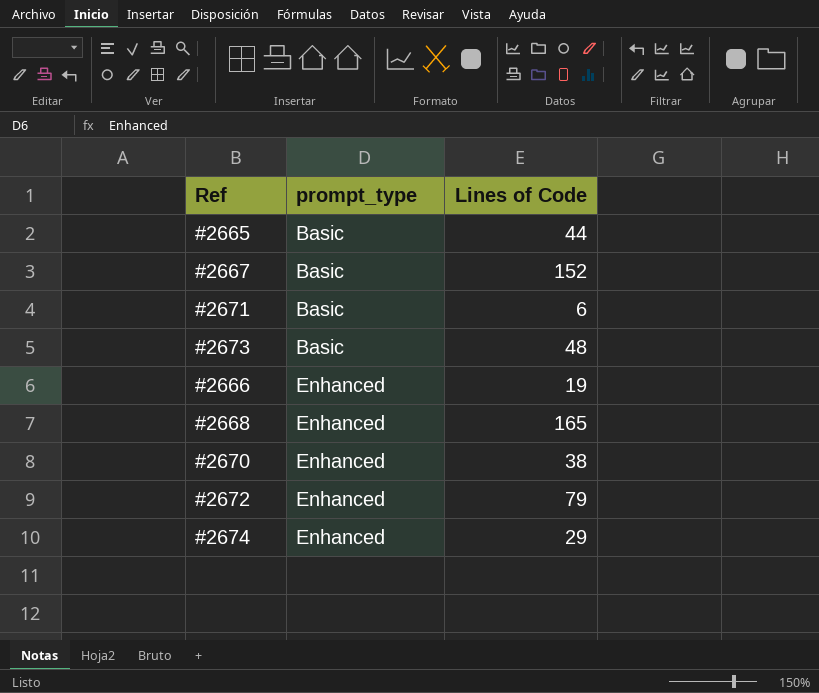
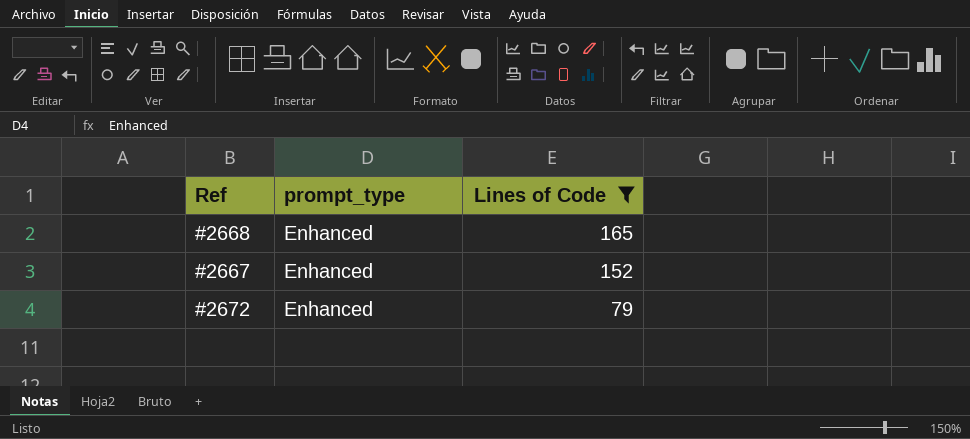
filter: none -> Lines of Code >= 79
row order: prompt_type ascending -> Lines of Code descending
#2667 | prompt_type: Basic -> Enhanced

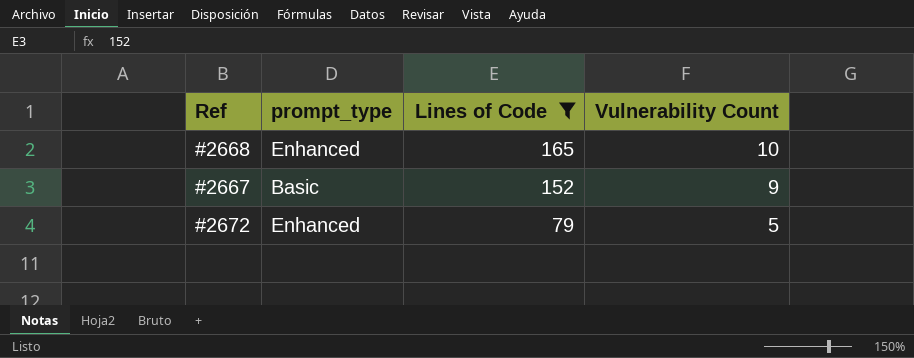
column Vulnerability Count | position: none -> 4
#2667 | prompt_type: Enhanced -> Basic

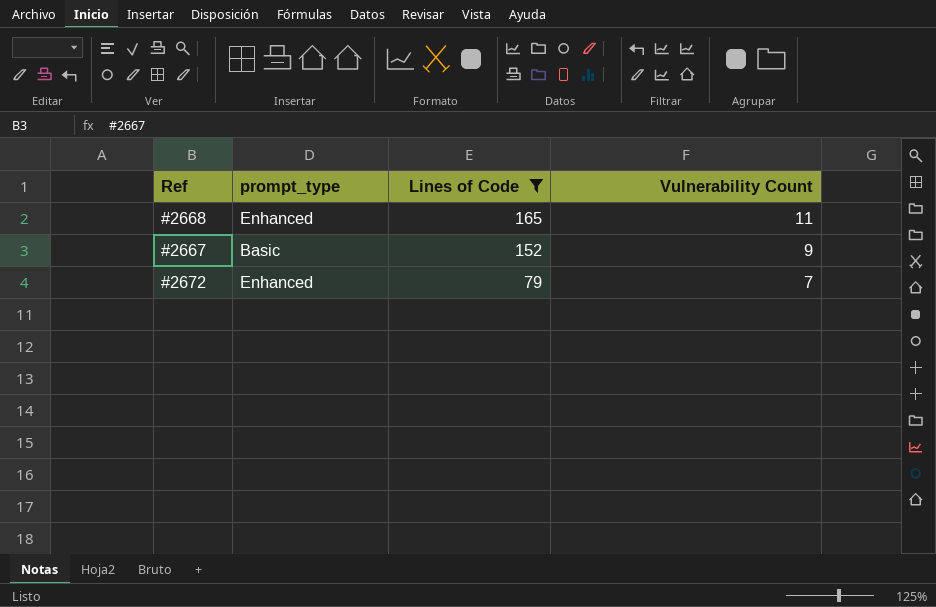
#2668 | Vulnerability Count: 10 -> 11
#2672 | Vulnerability Count: 5 -> 7

